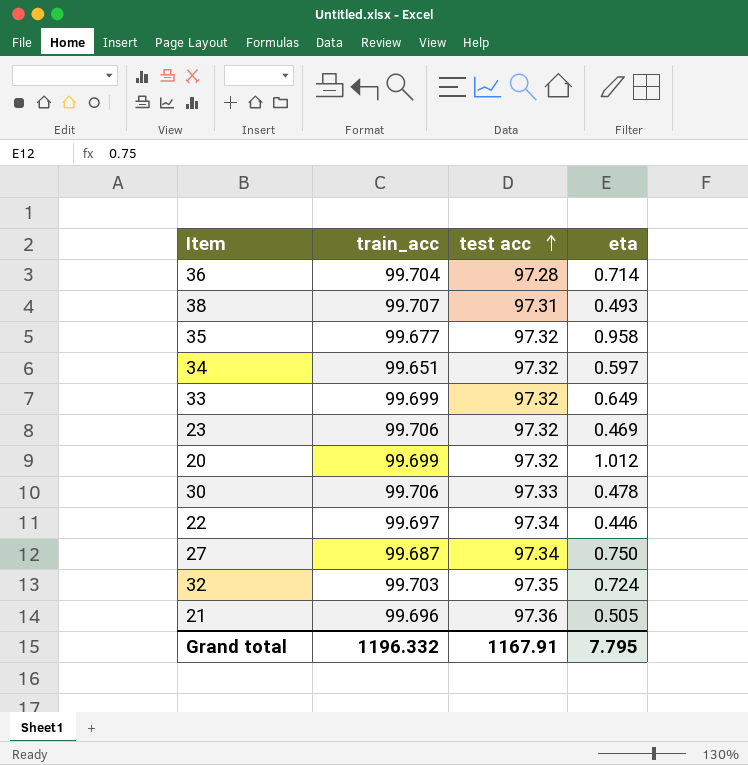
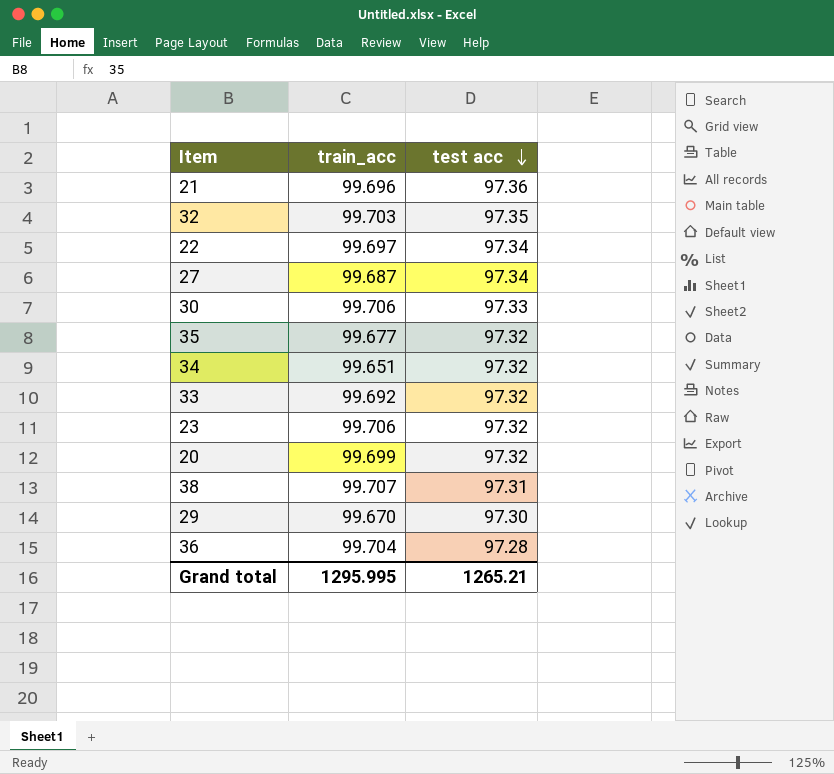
row order: test acc ascending -> test acc descending
column eta | position: 4 -> none
33 | train_acc: 99.699 -> 99.692
row 29: none -> 99.670 | 97.30
Grand total | train_acc: 1196.332 -> 1295.995
Grand total | test acc: 1167.91 -> 1265.21

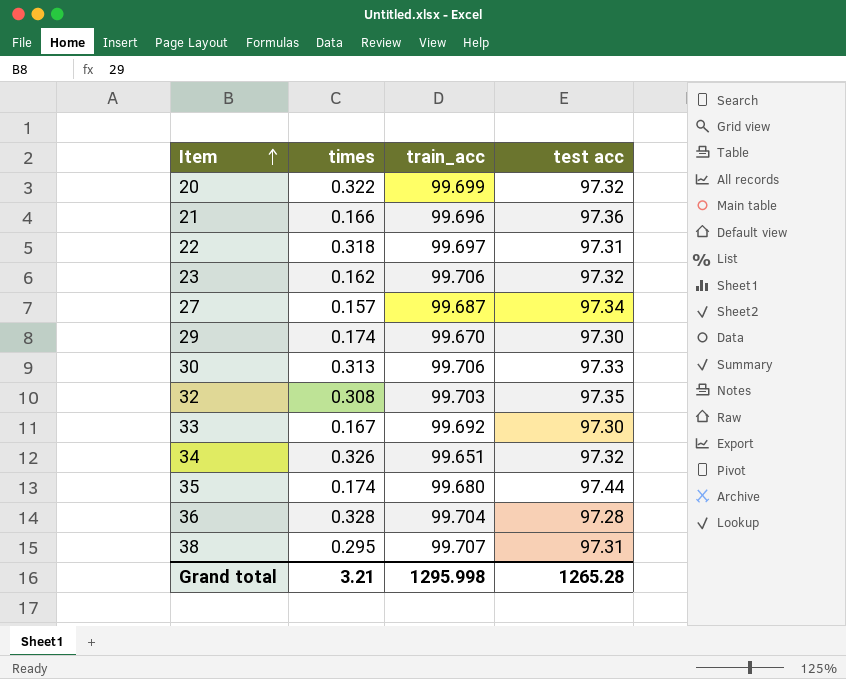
row order: test acc descending -> Item ascending
column times | position: none -> 2
22 | test acc: 97.34 -> 97.31
33 | test acc: 97.32 -> 97.30
35 | train_acc: 99.677 -> 99.680
35 | test acc: 97.32 -> 97.44
Grand total | train_acc: 1295.995 -> 1295.998
Grand total | test acc: 1265.21 -> 1265.28

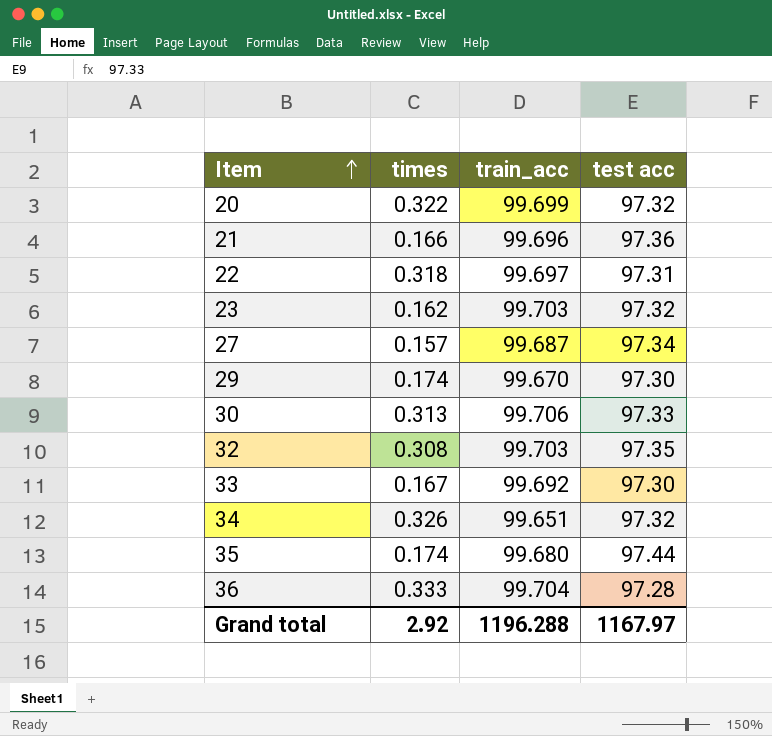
row 38: 0.295 | 99.707 | 97.31 -> none
23 | train_acc: 99.706 -> 99.703
36 | times: 0.328 -> 0.333
Grand total | times: 3.21 -> 2.92
Grand total | train_acc: 1295.998 -> 1196.288
Grand total | test acc: 1265.28 -> 1167.97

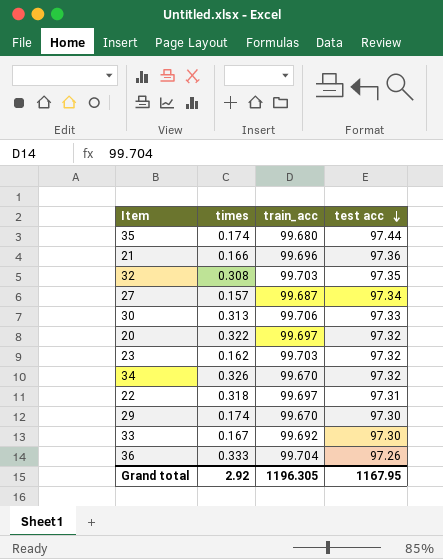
row order: Item ascending -> test acc descending
20 | train_acc: 99.699 -> 99.697
34 | train_acc: 99.651 -> 99.670
36 | test acc: 97.28 -> 97.26
Grand total | train_acc: 1196.288 -> 1196.305
Grand total | test acc: 1167.97 -> 1167.95

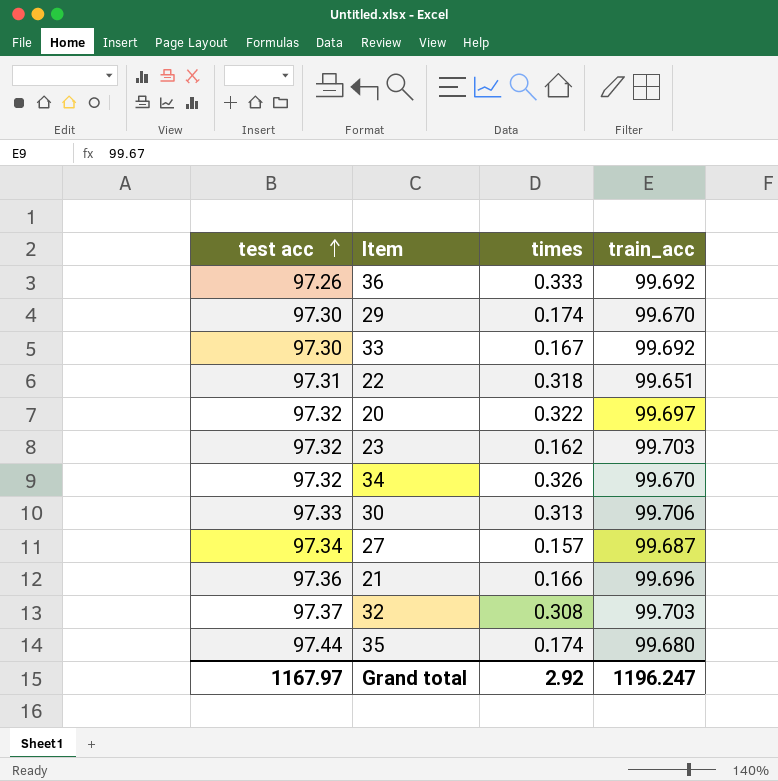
row order: test acc descending -> test acc ascending
column test acc | position: 4 -> 1
36 | train_acc: 99.704 -> 99.692
22 | train_acc: 99.697 -> 99.651
32 | test acc: 97.35 -> 97.37
Grand total | test acc: 1167.95 -> 1167.97
Grand total | train_acc: 1196.305 -> 1196.247

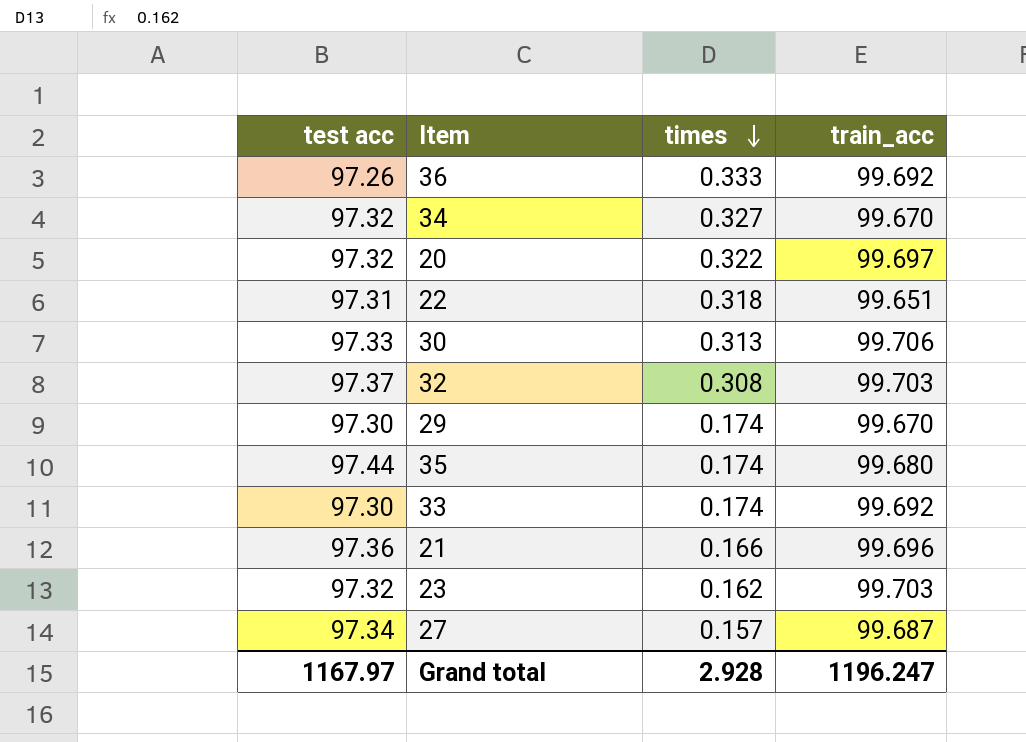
row order: test acc ascending -> times descending
34 | times: 0.326 -> 0.327
33 | times: 0.167 -> 0.174
Grand total | times: 2.92 -> 2.928

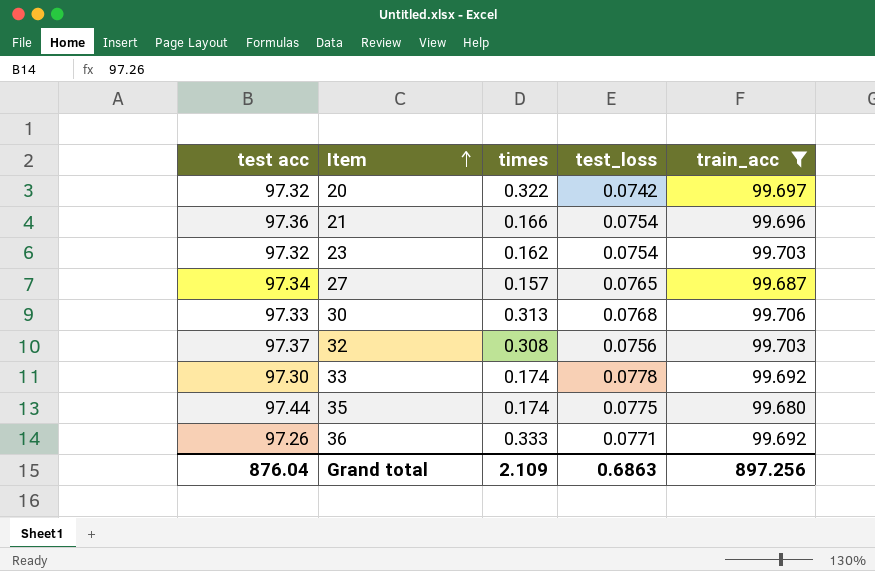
filter: none -> train_acc >= 99.680
row order: times descending -> Item ascending
column test_loss | position: none -> 4
Grand total | test acc: 1167.97 -> 876.04
Grand total | times: 2.928 -> 2.109
Grand total | train_acc: 1196.247 -> 897.256

